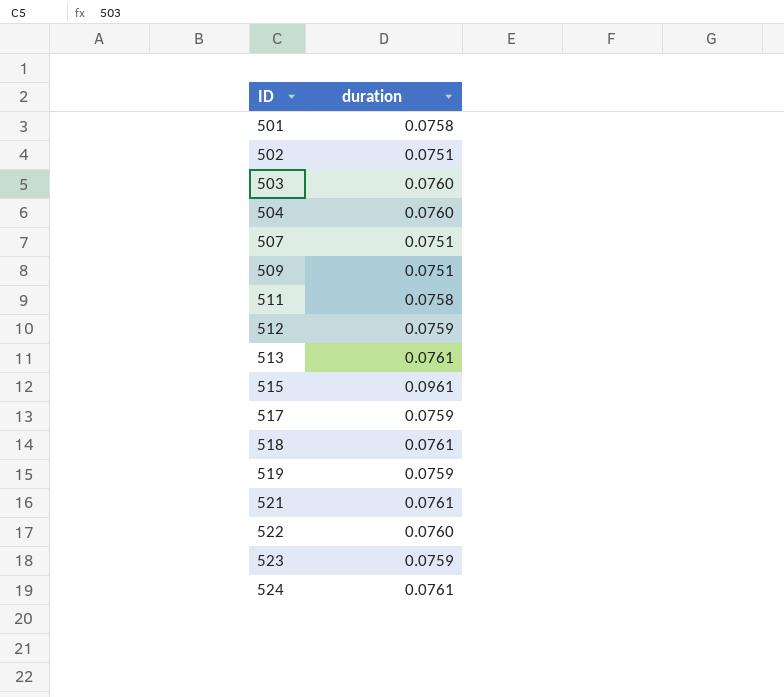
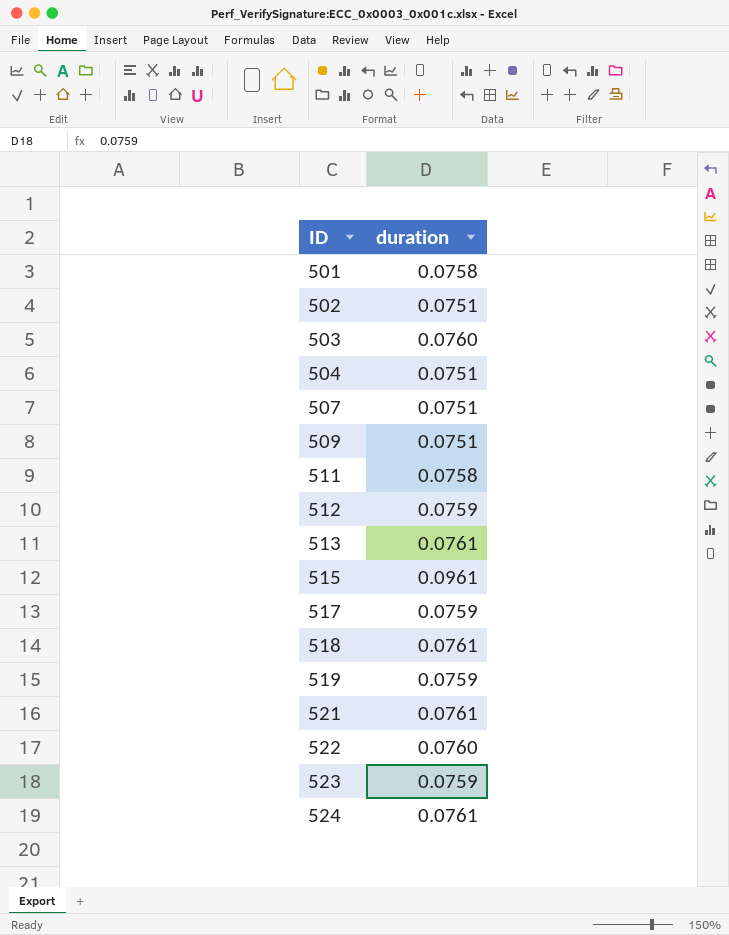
504 | duration: 0.0760 -> 0.0751

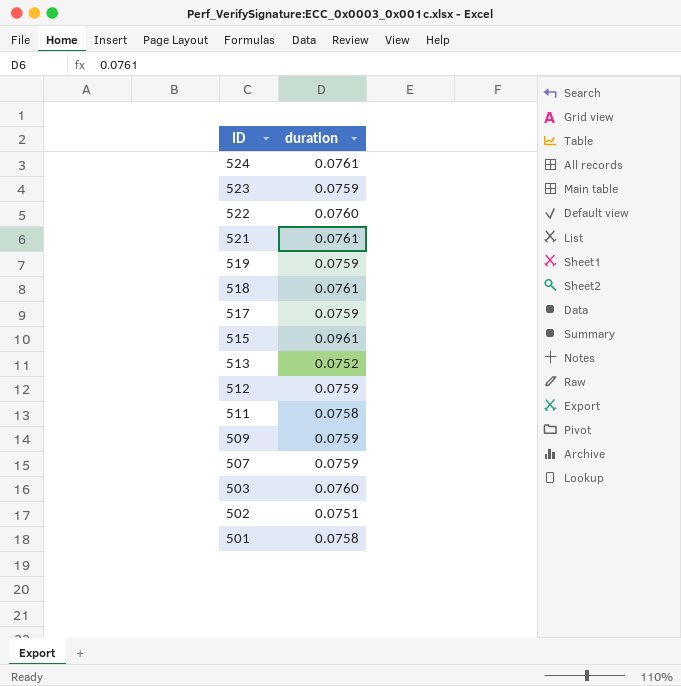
row order: ID ascending -> ID descending
row 504: 0.0751 -> none
513 | duration: 0.0761 -> 0.0752
509 | duration: 0.0751 -> 0.0759
507 | duration: 0.0751 -> 0.0759

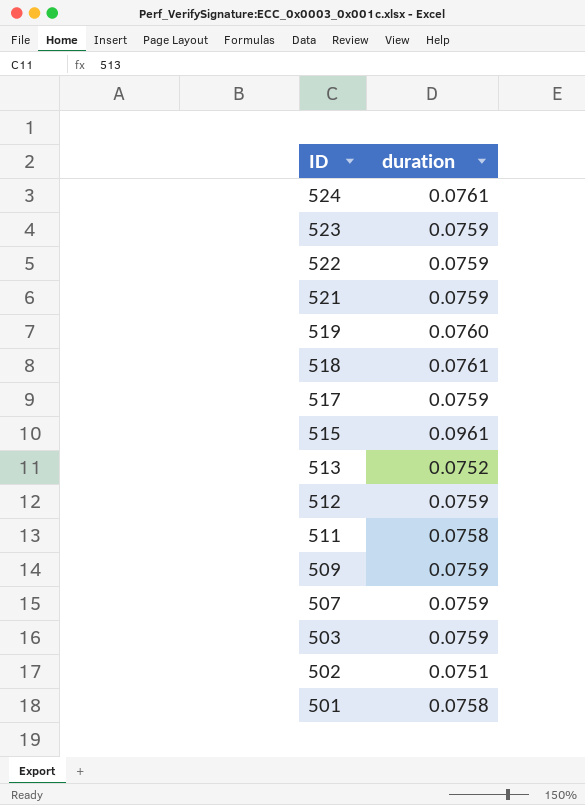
522 | duration: 0.0760 -> 0.0759
521 | duration: 0.0761 -> 0.0759
519 | duration: 0.0759 -> 0.0760
503 | duration: 0.0760 -> 0.0759

